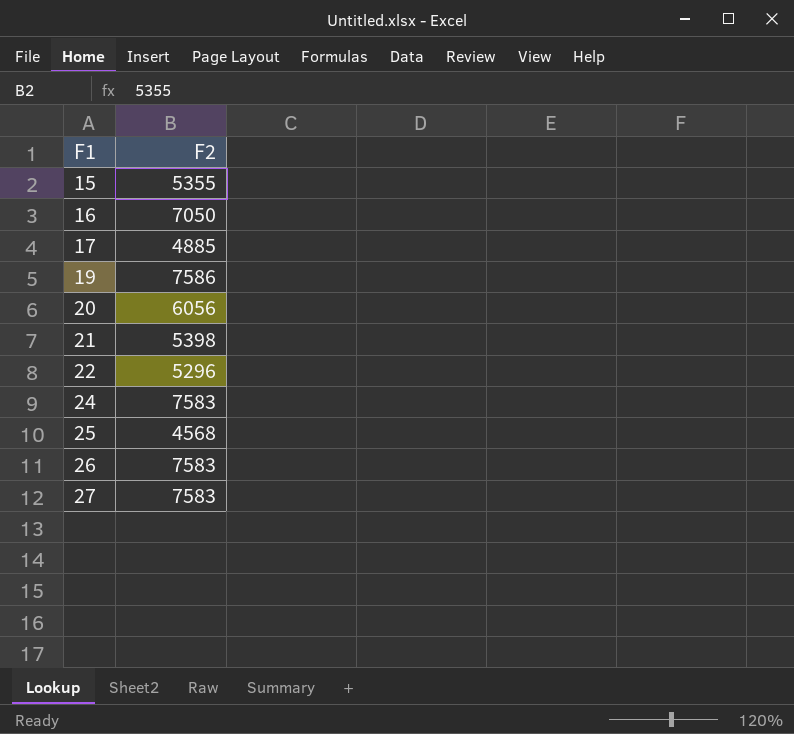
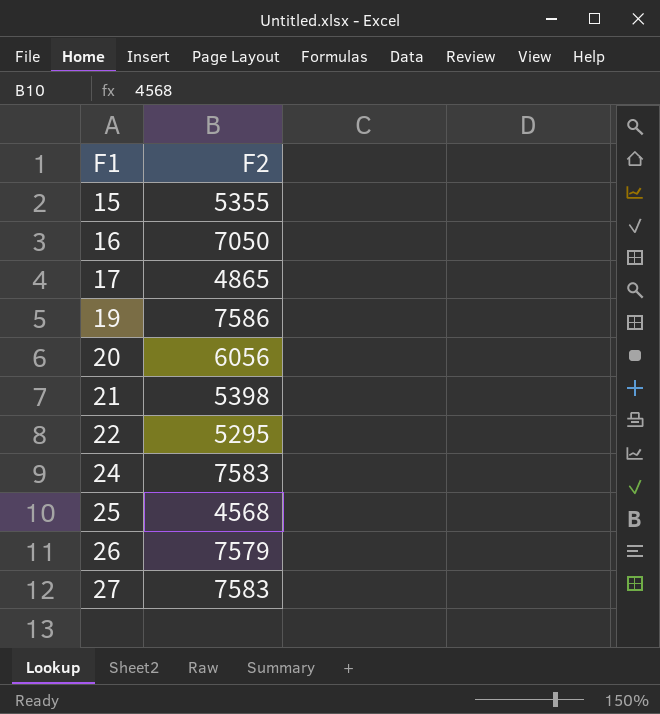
17 | F2: 4885 -> 4865
22 | F2: 5296 -> 5295
26 | F2: 7583 -> 7579

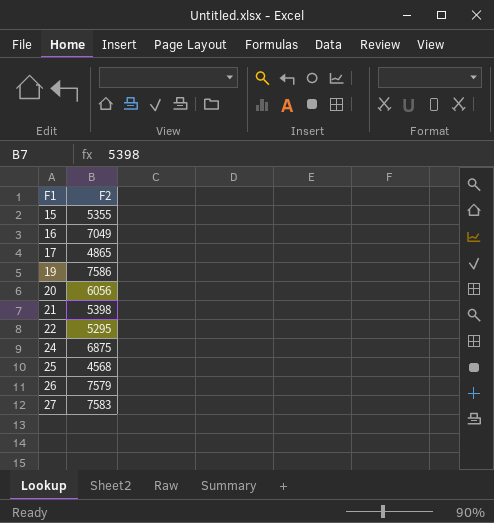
16 | F2: 7050 -> 7049
24 | F2: 7583 -> 6875

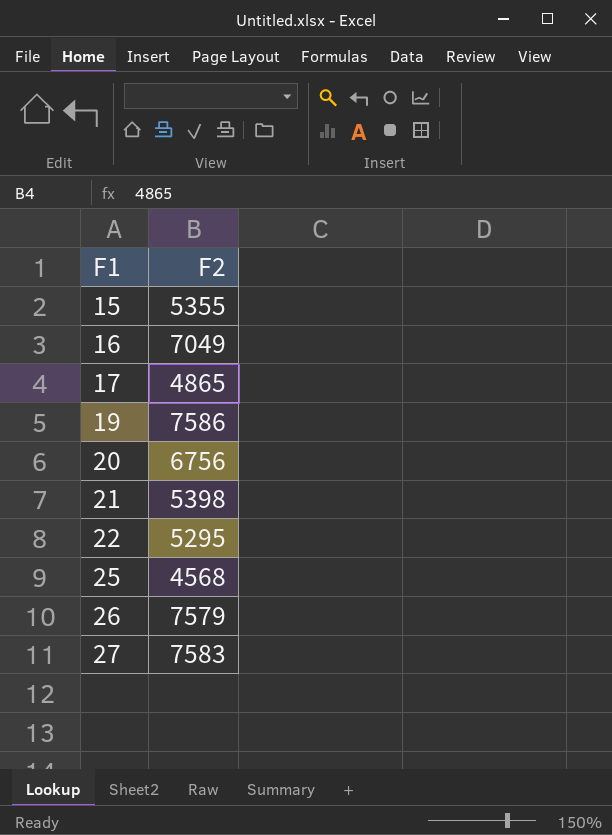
row 24: 6875 -> none
20 | F2: 6056 -> 6756

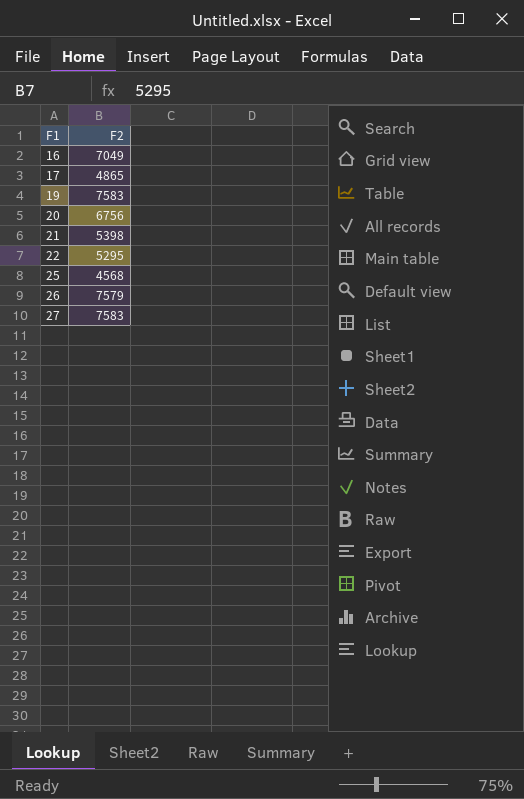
row 15: 5355 -> none
19 | F2: 7586 -> 7583

